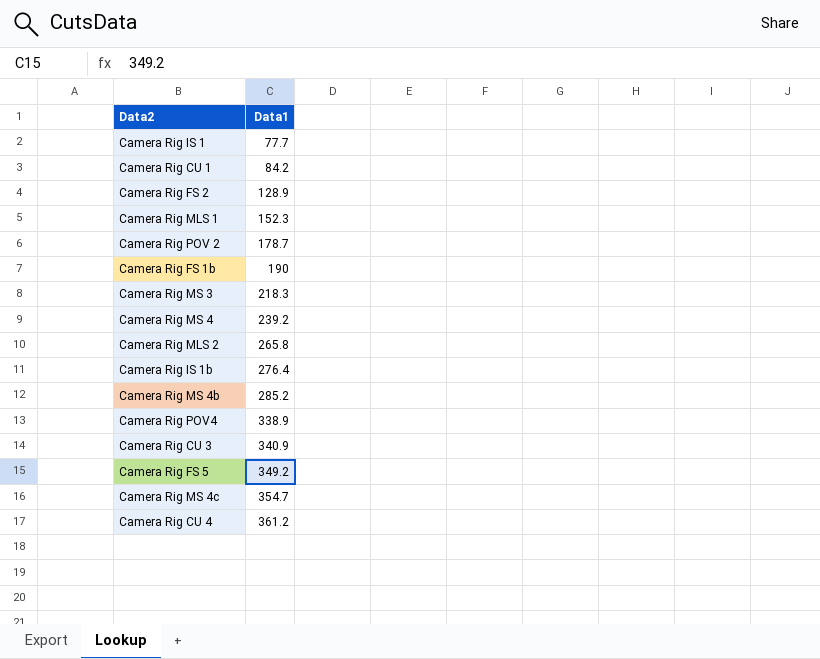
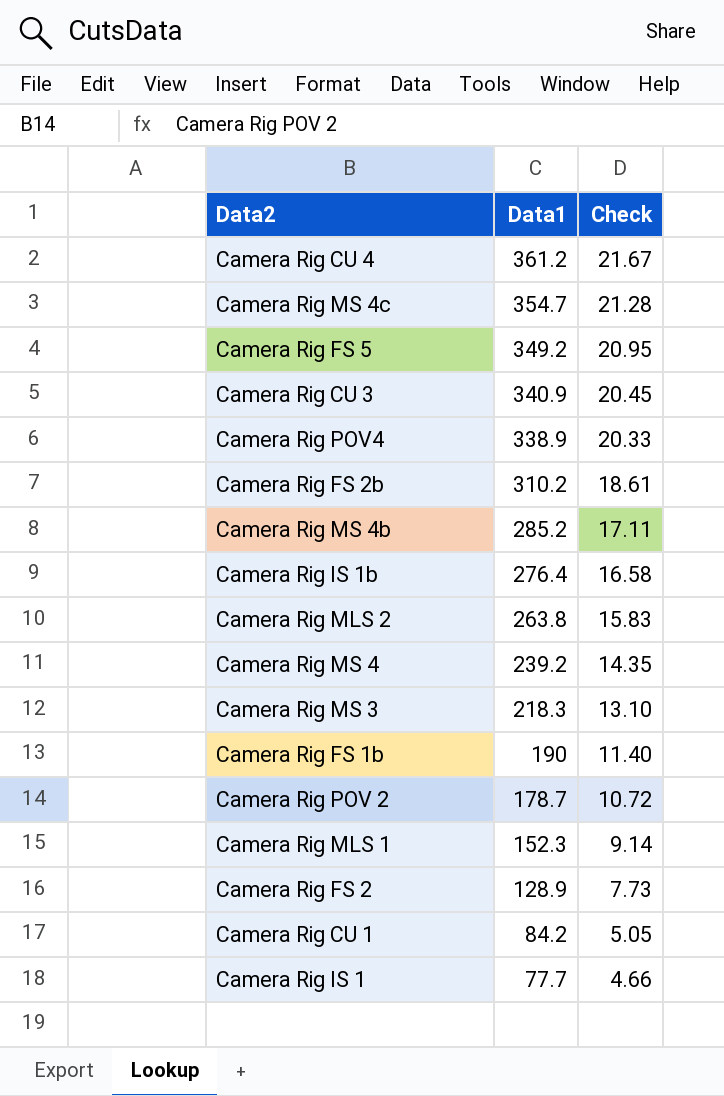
row order: Data1 ascending -> Data1 descending
column Check | formula: none -> [Data1] * 0.06
row Camera Rig FS 2b: none -> 310.2 | 18.61
Camera Rig MLS 2 | Data1: 265.8 -> 263.8

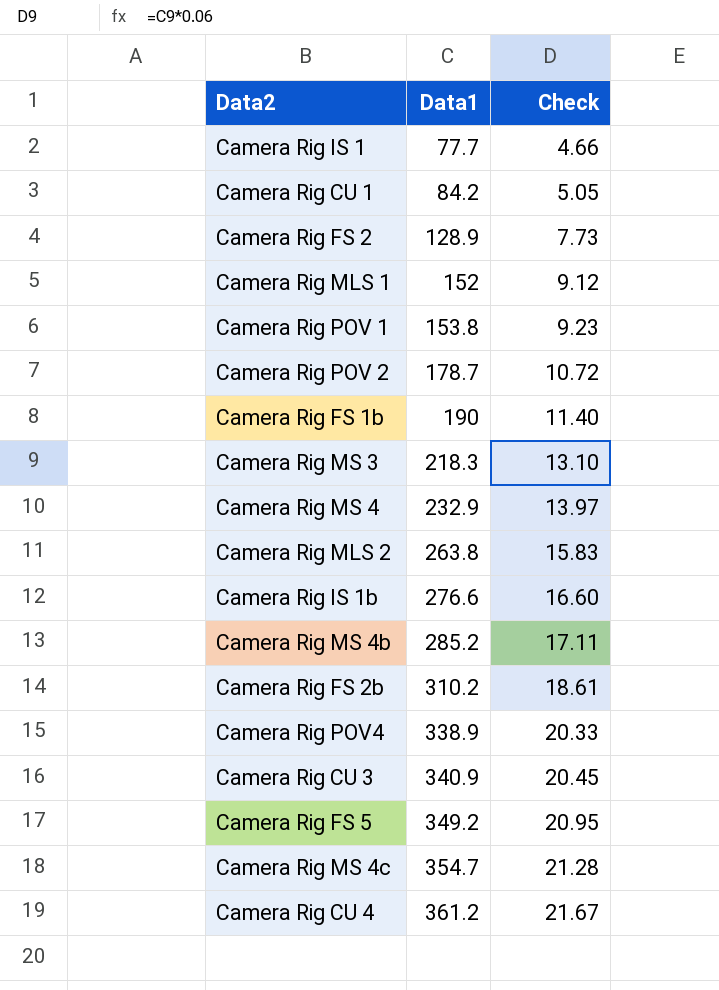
row order: Data1 descending -> Data1 ascending
Camera Rig MLS 1 | Data1: 152.3 -> 152
Camera Rig MLS 1 | Check: 9.14 -> 9.12
row Camera Rig POV 1: none -> 153.8 | 9.23
Camera Rig MS 4 | Data1: 239.2 -> 232.9
Camera Rig MS 4 | Check: 14.35 -> 13.97
Camera Rig IS 1b | Data1: 276.4 -> 276.6
Camera Rig IS 1b | Check: 16.58 -> 16.60

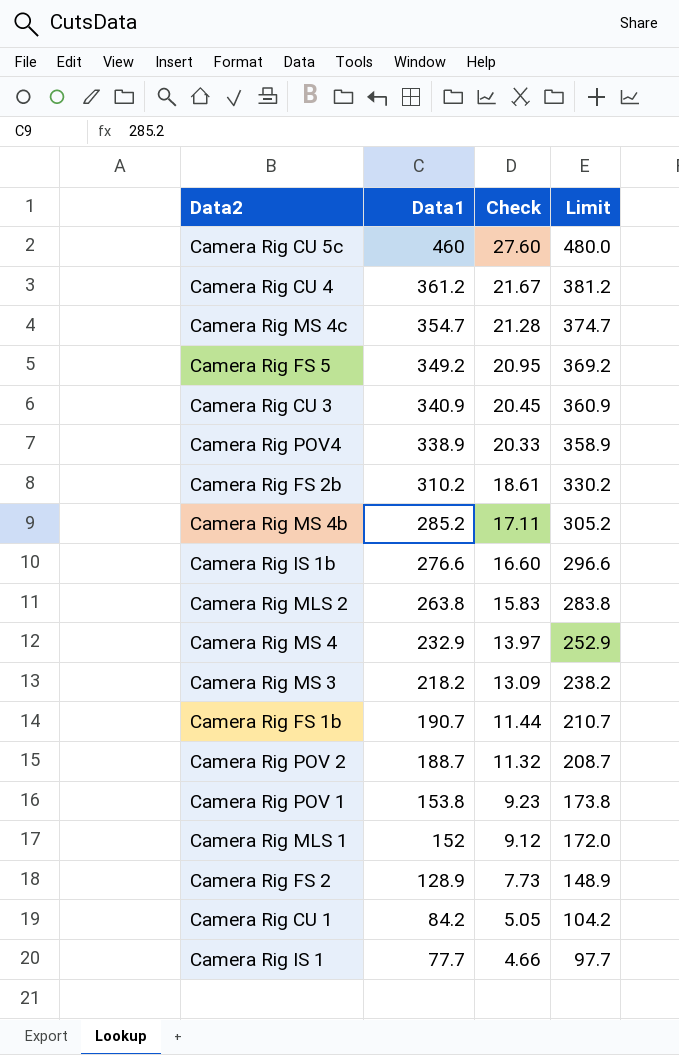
row order: Data1 ascending -> Data1 descending
column Limit | formula: none -> [Data1] + 20
row Camera Rig CU 5c: none -> 460 | 27.60 | 480.0
Camera Rig MS 3 | Data1: 218.3 -> 218.2
Camera Rig MS 3 | Check: 13.10 -> 13.09
Camera Rig FS 1b | Data1: 190 -> 190.7
Camera Rig FS 1b | Check: 11.40 -> 11.44
Camera Rig POV 2 | Data1: 178.7 -> 188.7
Camera Rig POV 2 | Check: 10.72 -> 11.32

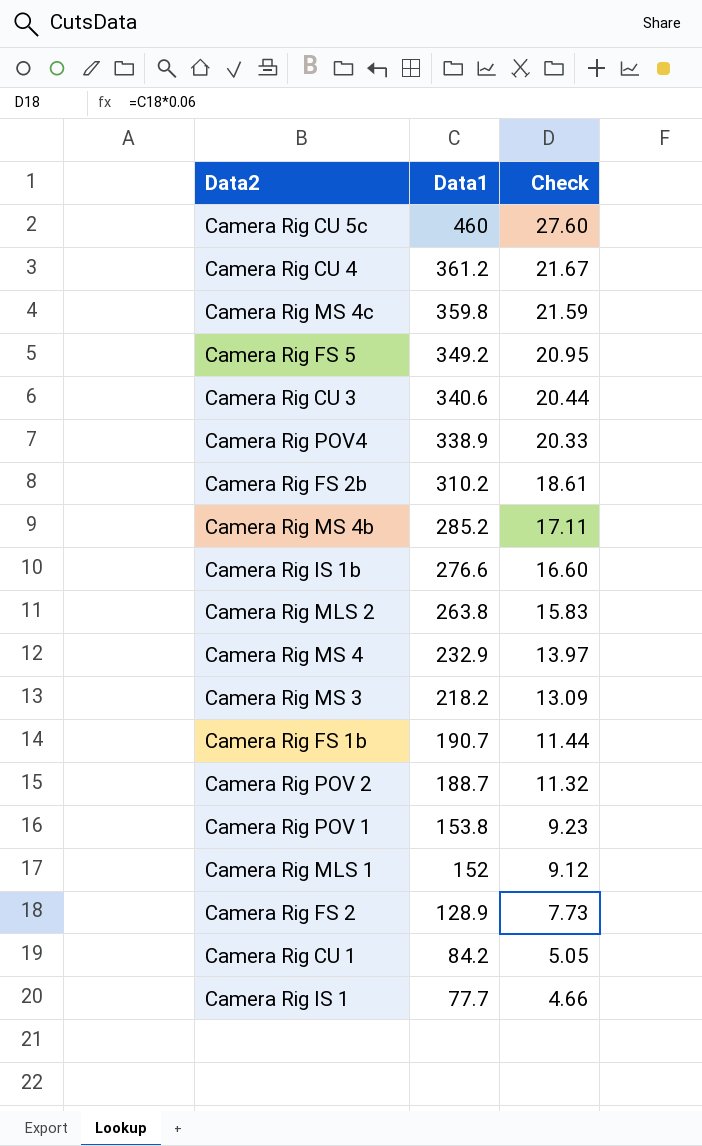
column Limit | formula: [Data1] + 20 -> none
Camera Rig MS 4c | Data1: 354.7 -> 359.8
Camera Rig MS 4c | Check: 21.28 -> 21.59
Camera Rig CU 3 | Data1: 340.9 -> 340.6
Camera Rig CU 3 | Check: 20.45 -> 20.44

